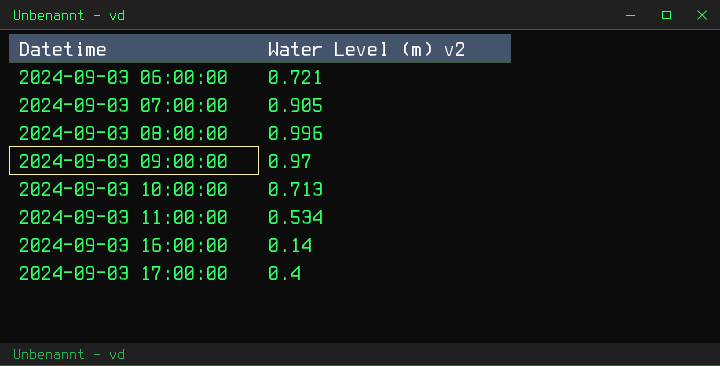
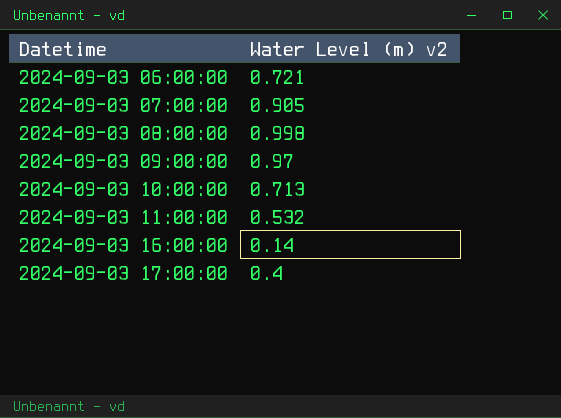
2024-09-03 08:00:00 | Water Level (m) v2: 0.996 -> 0.998
2024-09-03 11:00:00 | Water Level (m) v2: 0.534 -> 0.532

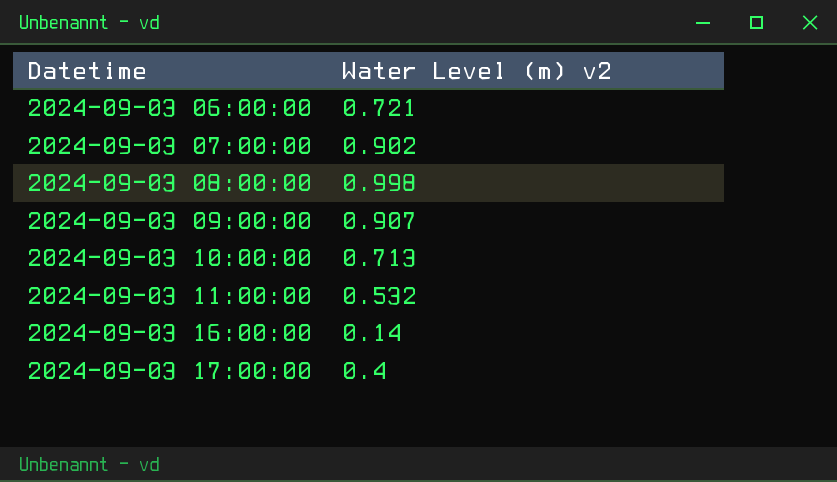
2024-09-03 07:00:00 | Water Level (m) v2: 0.905 -> 0.902
2024-09-03 09:00:00 | Water Level (m) v2: 0.97 -> 0.907

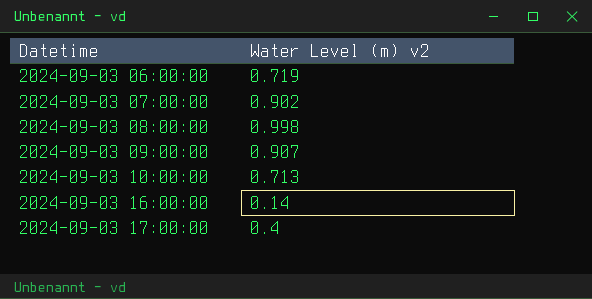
row 2024-09-03 11:00:00: 0.532 -> none
2024-09-03 06:00:00 | Water Level (m) v2: 0.721 -> 0.719

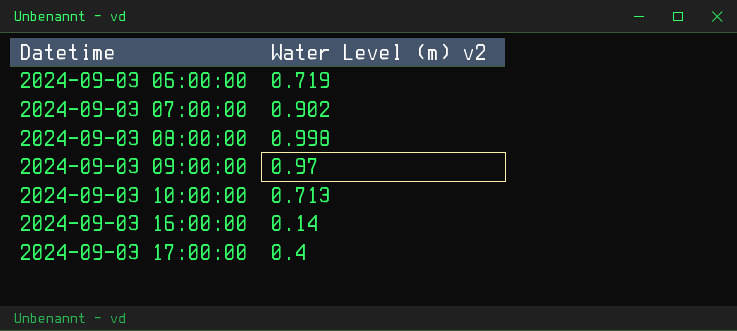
2024-09-03 09:00:00 | Water Level (m) v2: 0.907 -> 0.97

